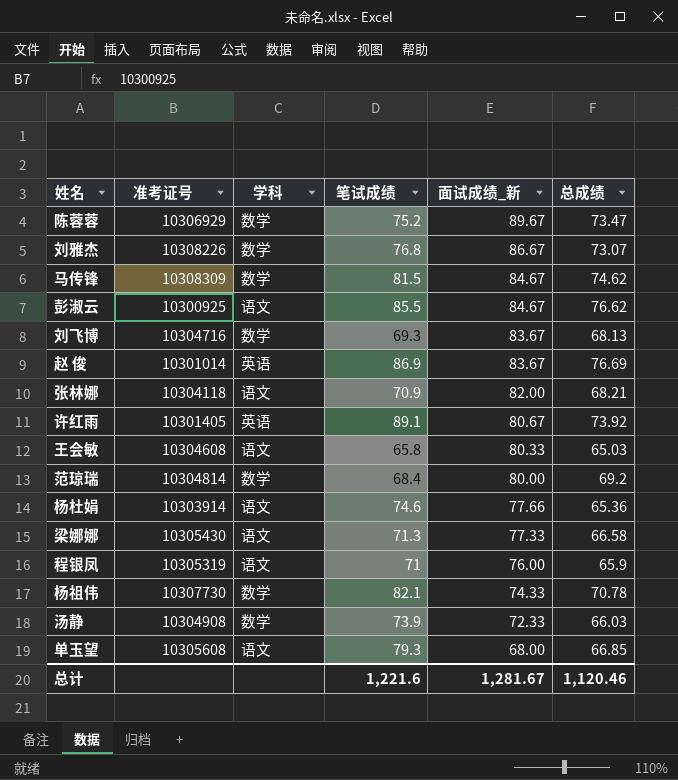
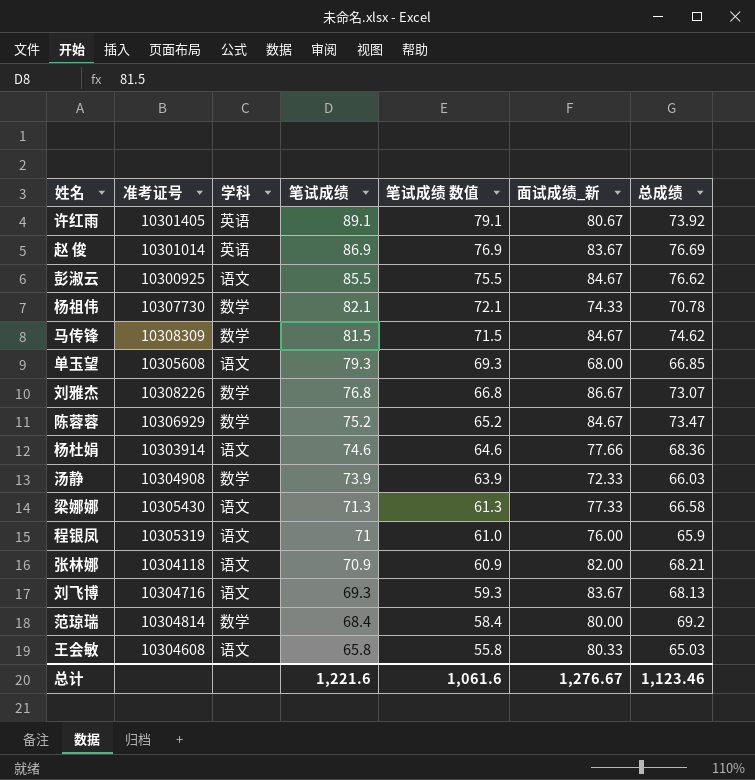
row order: 面试成绩_新 descending -> 笔试成绩 descending
column 笔试成绩 数值 | formula: none -> [笔试成绩] - 10
陈蓉蓉 | 面试成绩_新: 89.67 -> 84.67
杨杜娟 | 总成绩: 65.36 -> 68.36
刘飞博 | 学科: 数学 -> 语文
总计 | 面试成绩_新: 1,281.67 -> 1,276.67
总计 | 总成绩: 1,120.46 -> 1,123.46

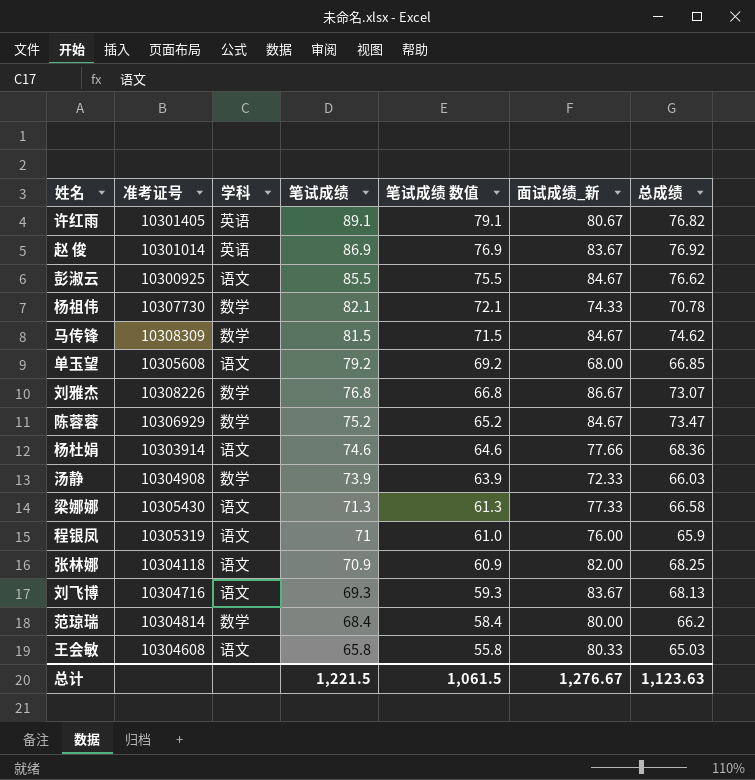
许红雨 | 总成绩: 73.92 -> 76.82
赵 俊 | 总成绩: 76.69 -> 76.92
单玉望 | 笔试成绩: 79.3 -> 79.2
单玉望 | 笔试成绩 数值: 69.3 -> 69.2
张林娜 | 总成绩: 68.21 -> 68.25
范琼瑞 | 总成绩: 69.2 -> 66.2
总计 | 笔试成绩: 1,221.6 -> 1,221.5
总计 | 笔试成绩 数值: 1,061.6 -> 1,061.5
总计 | 总成绩: 1,123.46 -> 1,123.63

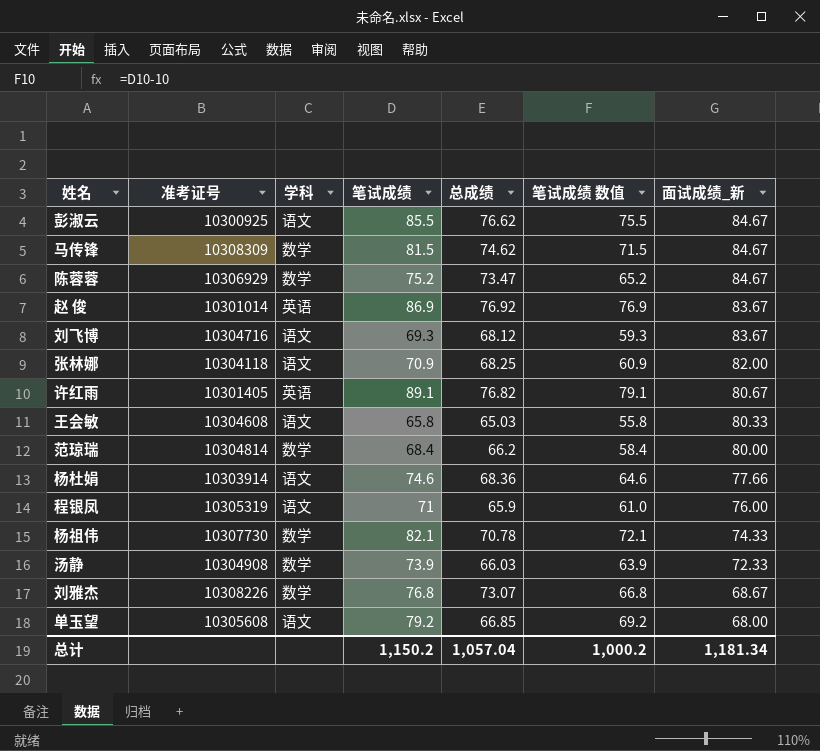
row order: 笔试成绩 descending -> 面试成绩_新 descending
column 总成绩 | position: 7 -> 5
row 梁娜娜: 10305430 | 语文 | 71.3 | 61.3 | 77.33 | 66.58 -> none
刘飞博 | 总成绩: 68.13 -> 68.12
刘雅杰 | 面试成绩_新: 86.67 -> 68.67
总计 | 笔试成绩: 1,221.5 -> 1,150.2
总计 | 总成绩: 1,123.63 -> 1,057.04
总计 | 笔试成绩 数值: 1,061.5 -> 1,000.2
总计 | 面试成绩_新: 1,276.67 -> 1,181.34

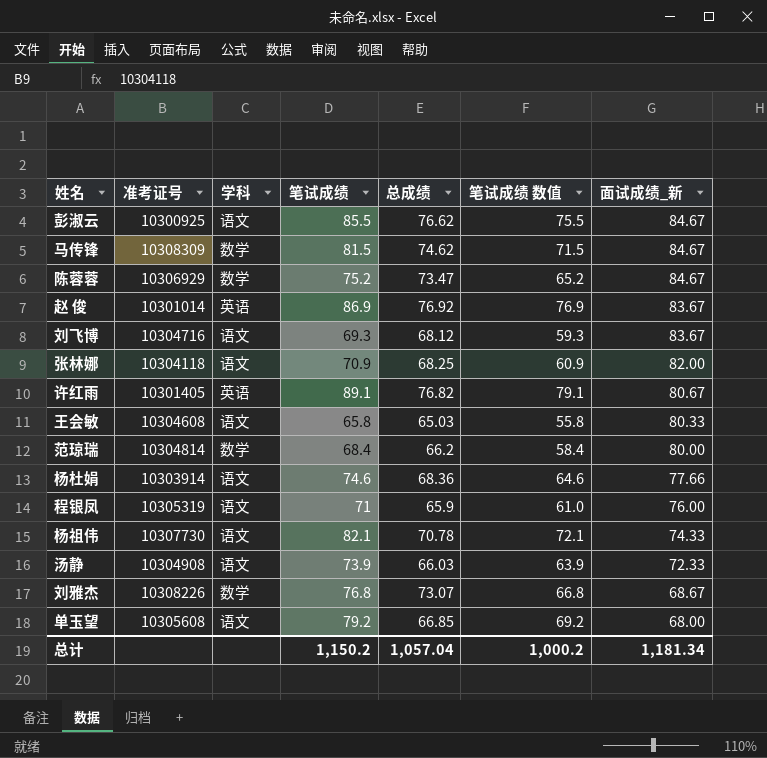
杨祖伟 | 学科: 数学 -> 语文
汤静 | 学科: 数学 -> 语文

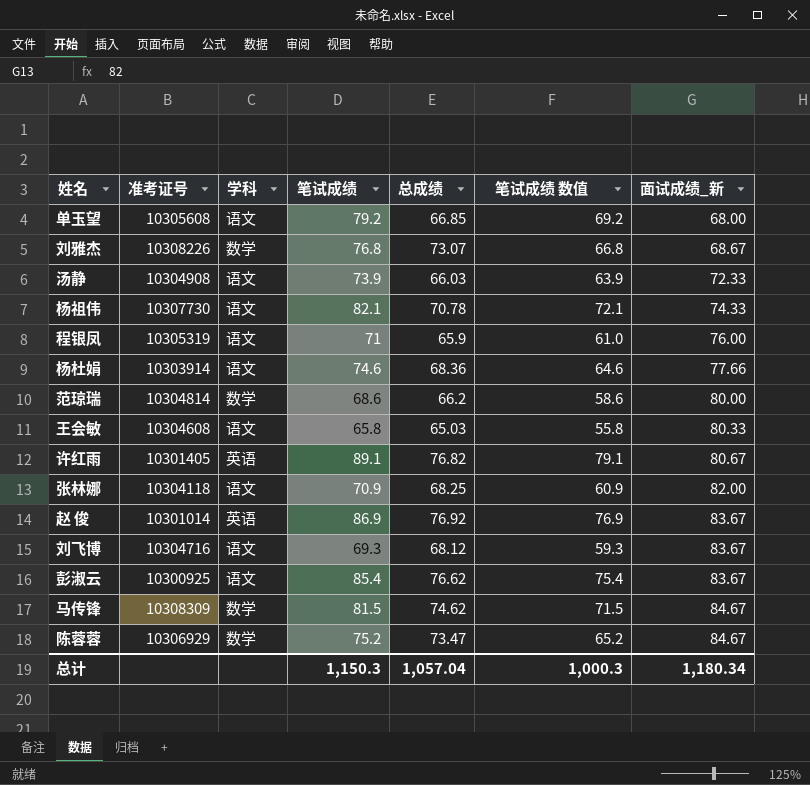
row order: 面试成绩_新 descending -> 面试成绩_新 ascending
范琼瑞 | 笔试成绩: 68.4 -> 68.6
范琼瑞 | 笔试成绩 数值: 58.4 -> 58.6
彭淑云 | 笔试成绩: 85.5 -> 85.4
彭淑云 | 笔试成绩 数值: 75.5 -> 75.4
彭淑云 | 面试成绩_新: 84.67 -> 83.67
总计 | 笔试成绩: 1,150.2 -> 1,150.3
总计 | 笔试成绩 数值: 1,000.2 -> 1,000.3
总计 | 面试成绩_新: 1,181.34 -> 1,180.34

